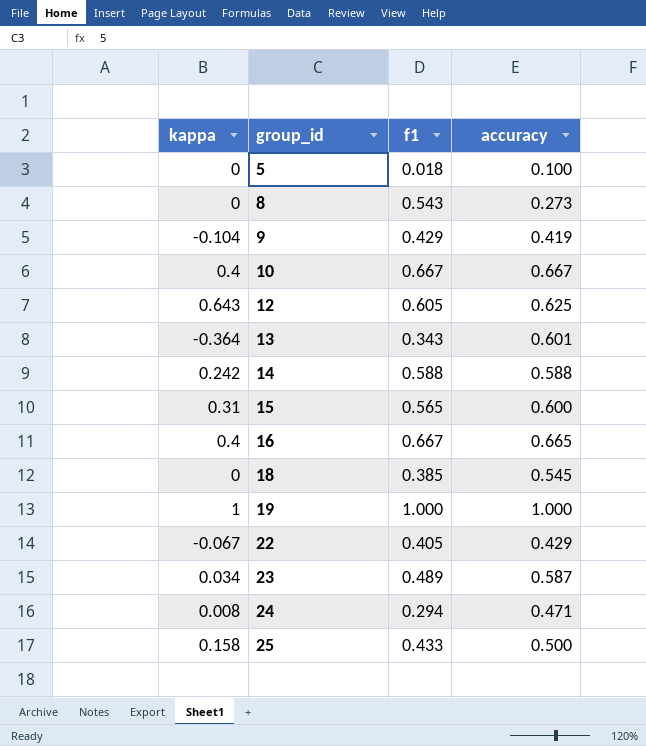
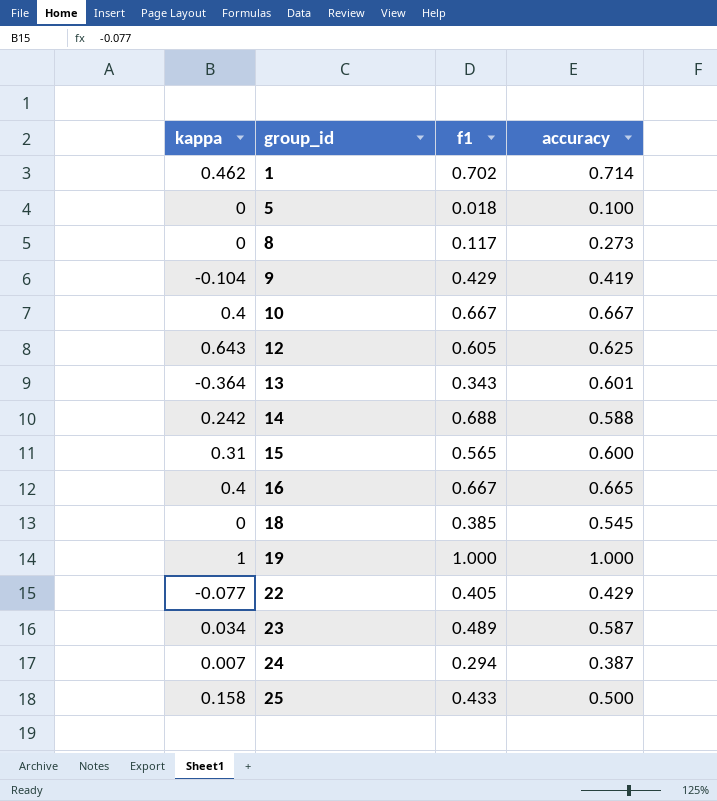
row 1: none -> 0.462 | 0.702 | 0.714
8 | f1: 0.543 -> 0.117
14 | f1: 0.588 -> 0.688
22 | kappa: -0.067 -> -0.077
24 | kappa: 0.008 -> 0.007
24 | accuracy: 0.471 -> 0.387

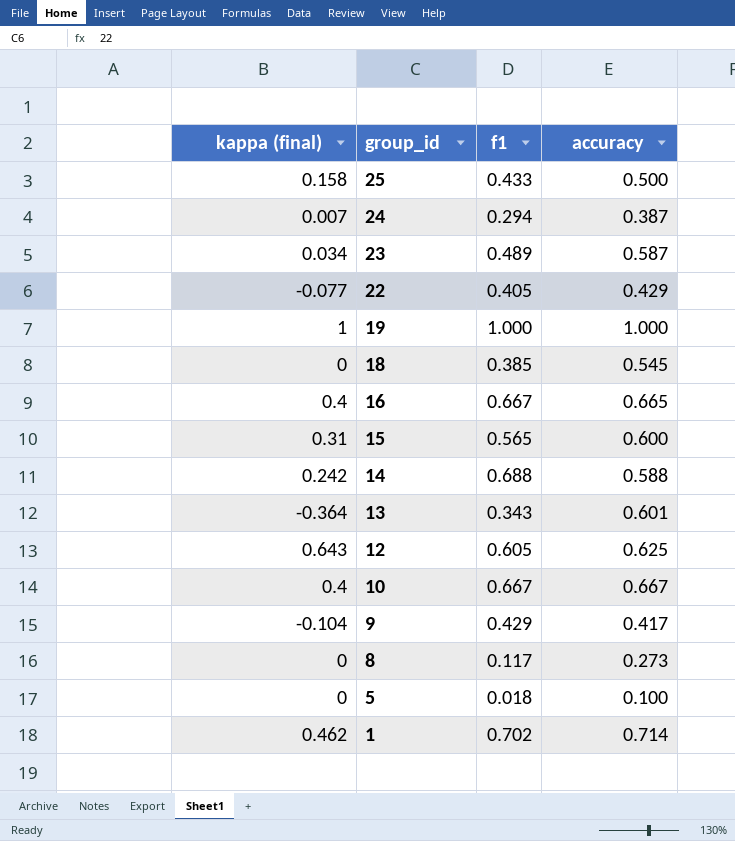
row order: group_id ascending -> group_id descending
column name: kappa -> kappa (final)
9 | accuracy: 0.419 -> 0.417

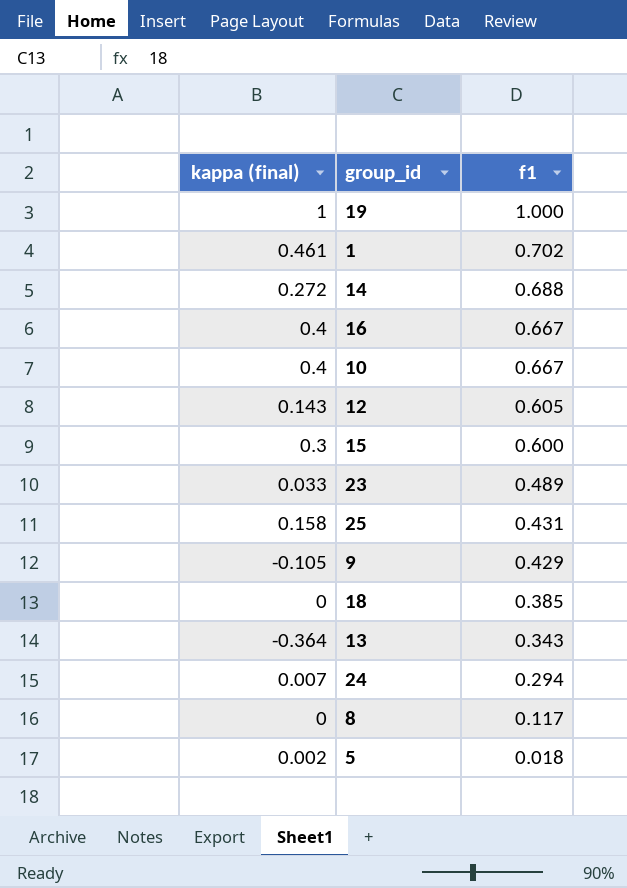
row order: group_id descending -> f1 descending
column accuracy | position: 4 -> none
row 22: -0.077 | 0.405 | 0.429 -> none
1 | kappa (final): 0.462 -> 0.461
14 | kappa (final): 0.242 -> 0.272
12 | kappa (final): 0.643 -> 0.143
15 | kappa (final): 0.31 -> 0.3
15 | f1: 0.565 -> 0.600
23 | kappa (final): 0.034 -> 0.033
25 | f1: 0.433 -> 0.431
9 | kappa (final): -0.104 -> -0.105
5 | kappa (final): 0 -> 0.002

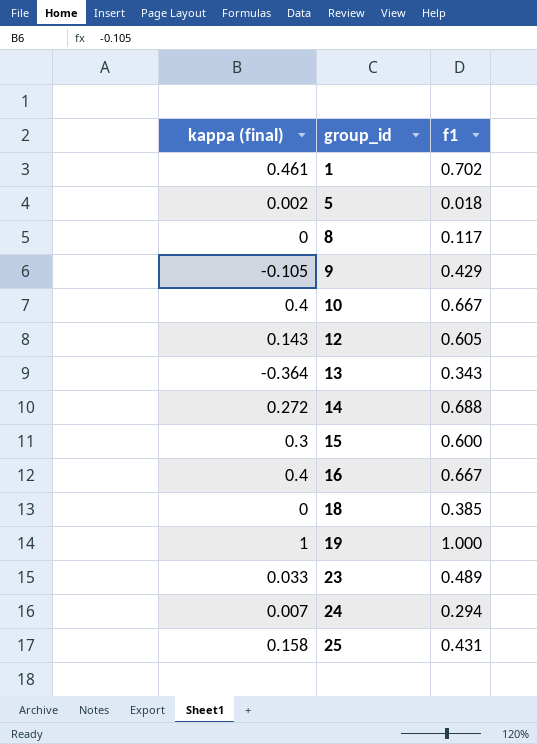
row order: f1 descending -> group_id ascending

